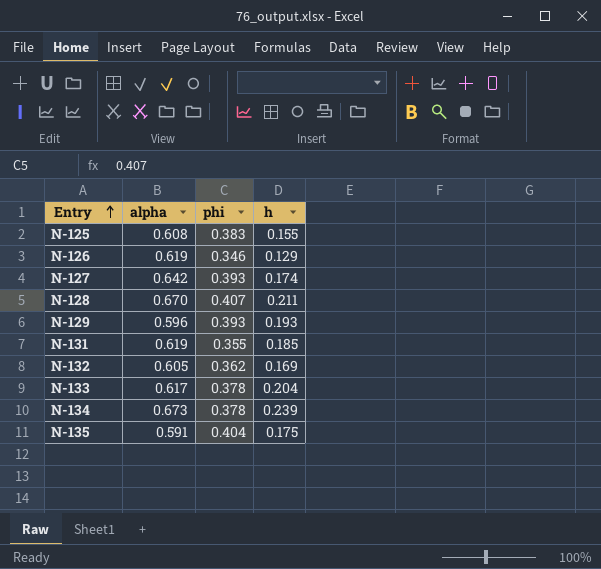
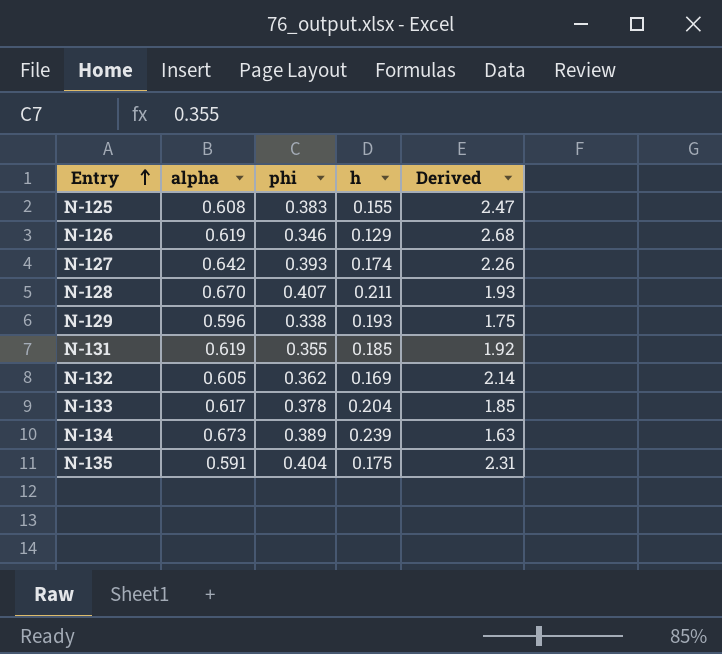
column Derived | formula: none -> [phi] / [h]
N-129 | phi: 0.393 -> 0.338
N-134 | phi: 0.378 -> 0.389

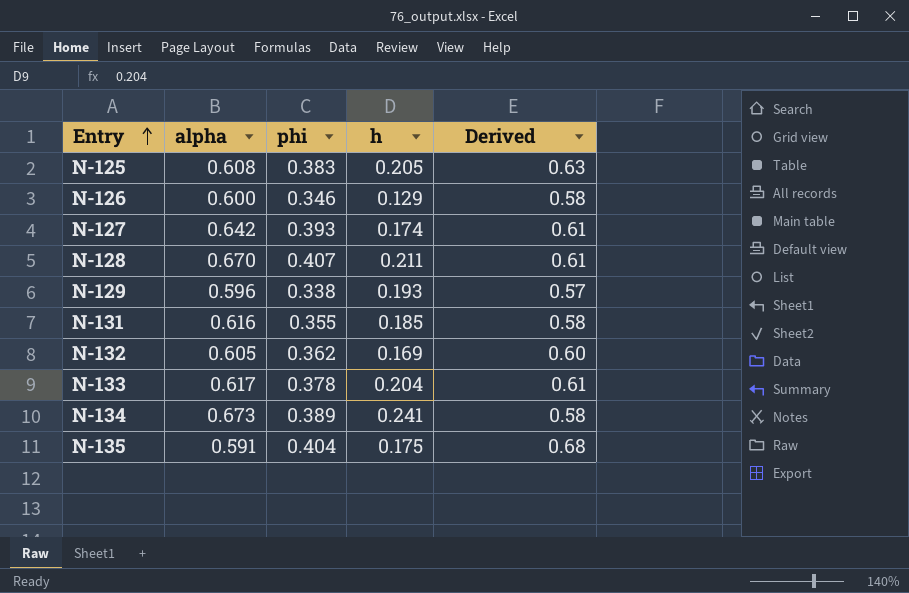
column Derived | formula: [phi] / [h] -> [phi] / [alpha]
N-125 | h: 0.155 -> 0.205
N-126 | alpha: 0.619 -> 0.600
N-131 | alpha: 0.619 -> 0.616
N-134 | h: 0.239 -> 0.241

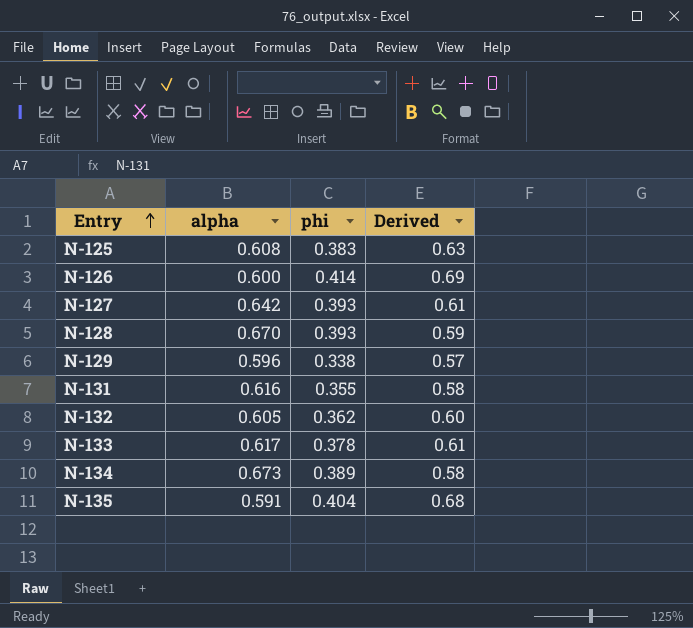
column h | position: 4 -> none
N-126 | phi: 0.346 -> 0.414
N-126 | Derived: 0.58 -> 0.69
N-128 | phi: 0.407 -> 0.393
N-128 | Derived: 0.61 -> 0.59

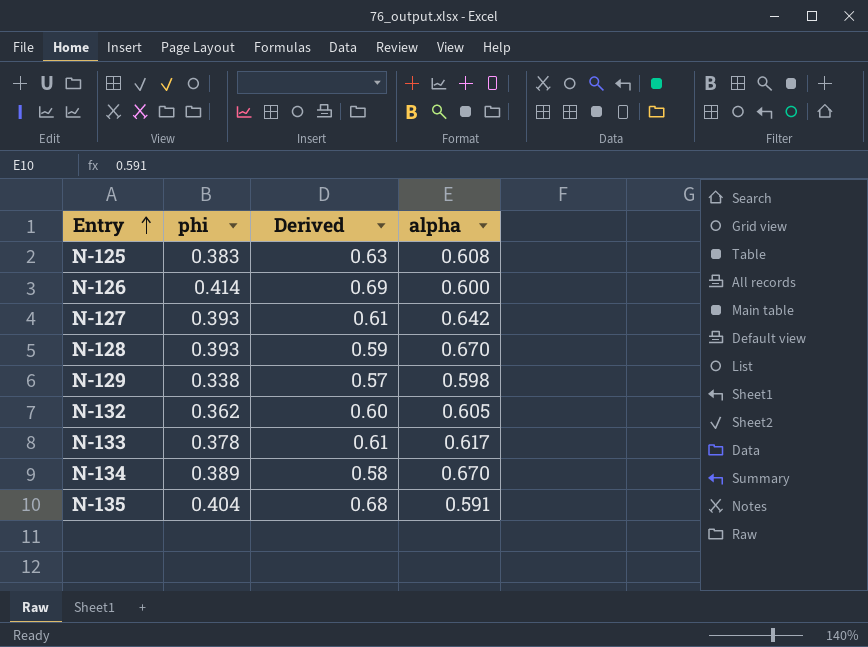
column alpha | position: 2 -> 4
row N-131: 0.616 | 0.355 | 0.58 -> none
N-129 | alpha: 0.596 -> 0.598
N-134 | alpha: 0.673 -> 0.670

